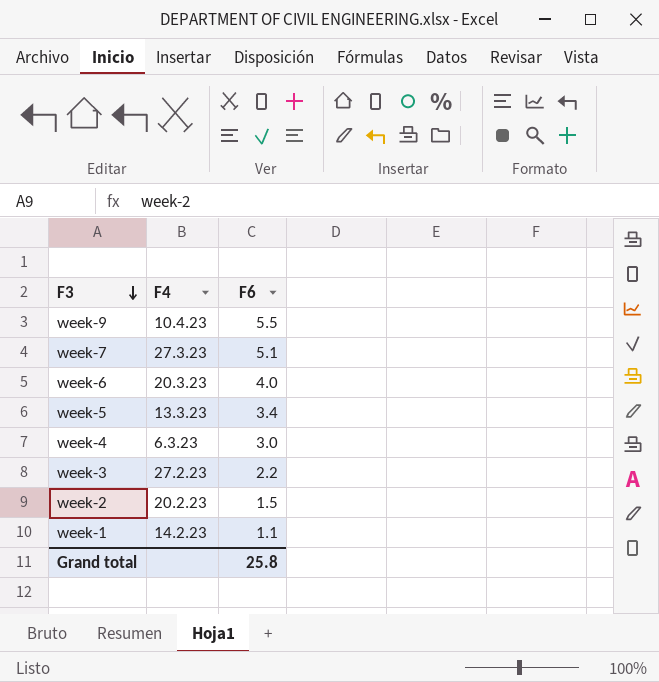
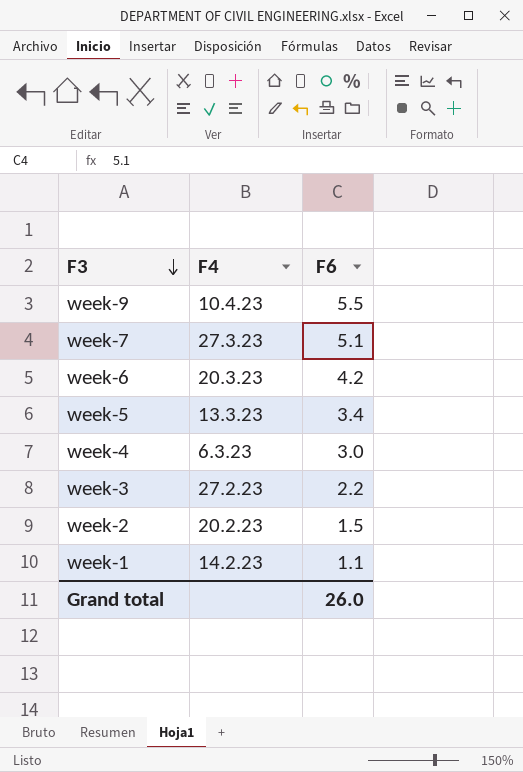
week-6 | F6: 4.0 -> 4.2
Grand total | F6: 25.8 -> 26.0

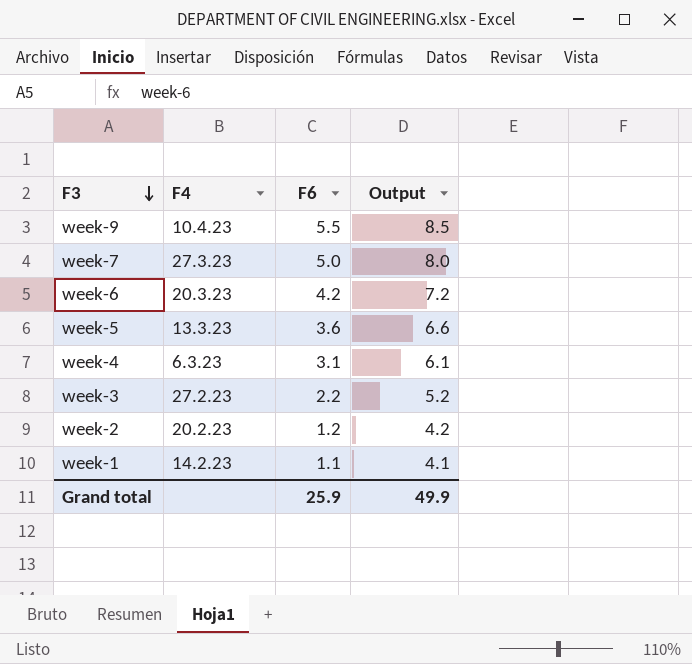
column Output | formula: none -> [F6] + 3
week-7 | F6: 5.1 -> 5.0
week-5 | F6: 3.4 -> 3.6
week-4 | F6: 3.0 -> 3.1
week-2 | F6: 1.5 -> 1.2
Grand total | F6: 26.0 -> 25.9

